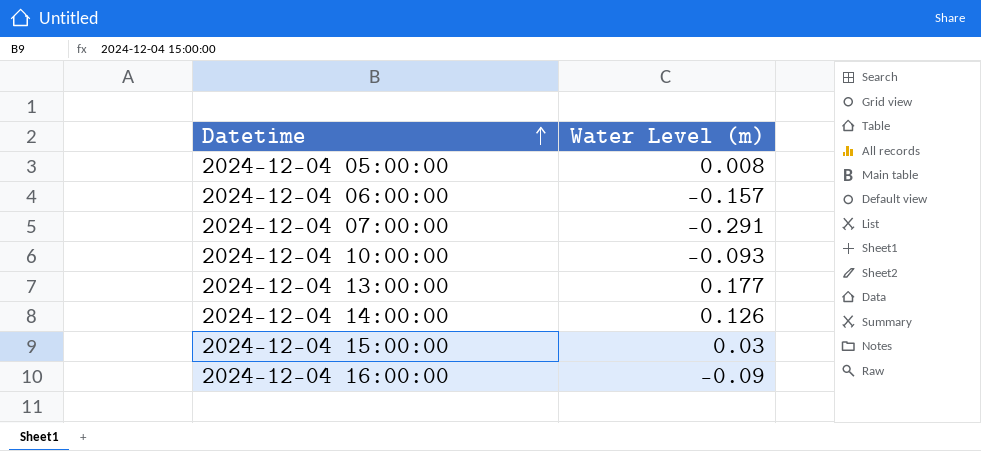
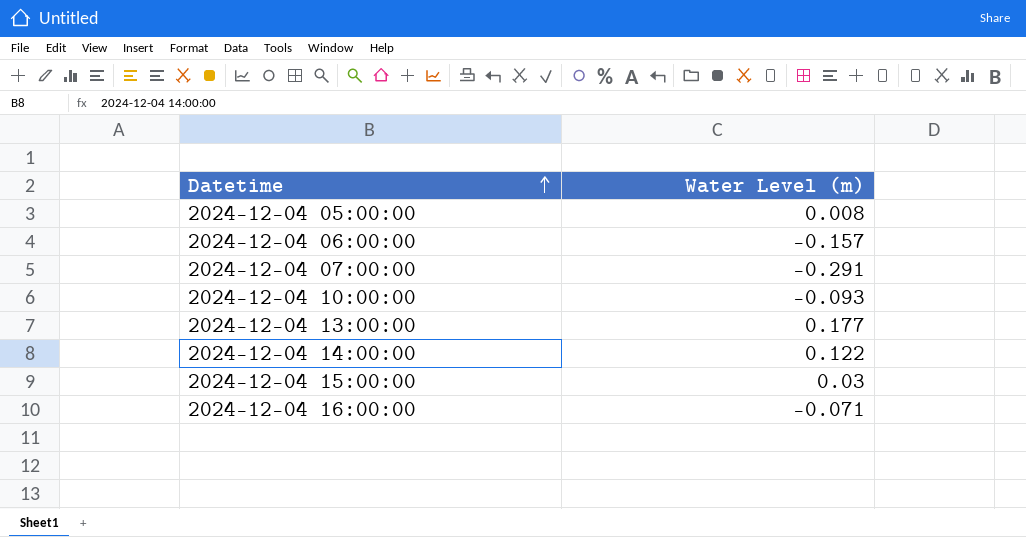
2024-12-04 14:00:00 | Water Level (m): 0.126 -> 0.122
2024-12-04 16:00:00 | Water Level (m): -0.09 -> -0.071

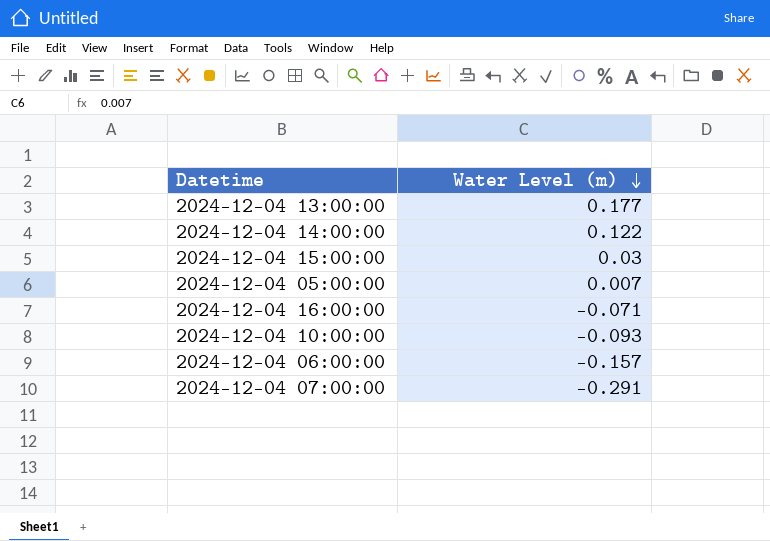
row order: Datetime ascending -> Water Level (m) descending
2024-12-04 05:00:00 | Water Level (m): 0.008 -> 0.007

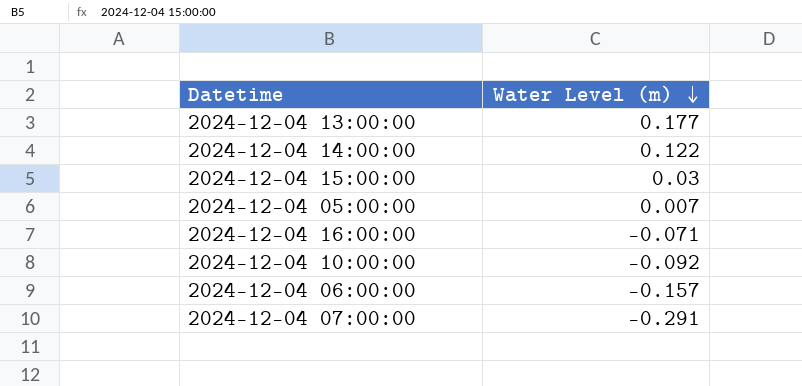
2024-12-04 10:00:00 | Water Level (m): -0.093 -> -0.092

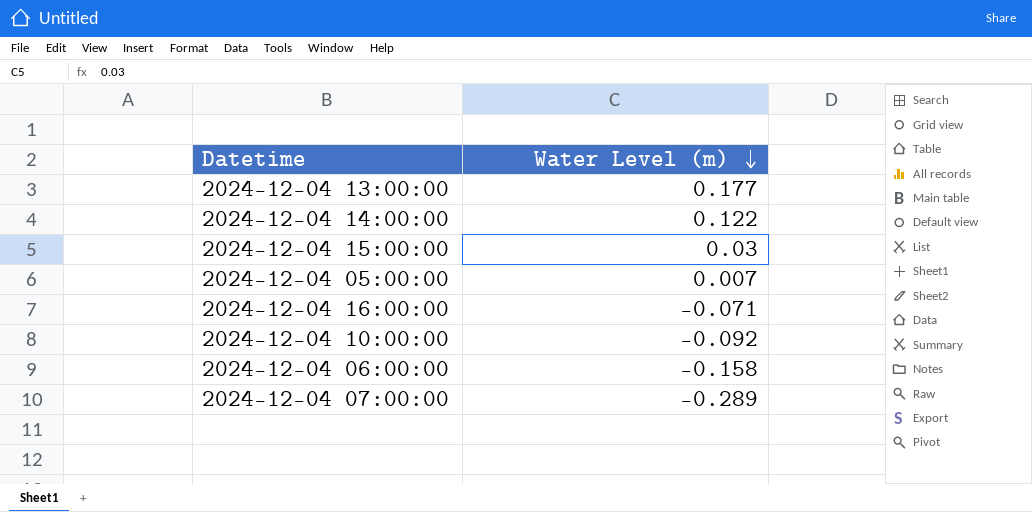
2024-12-04 06:00:00 | Water Level (m): -0.157 -> -0.158
2024-12-04 07:00:00 | Water Level (m): -0.291 -> -0.289

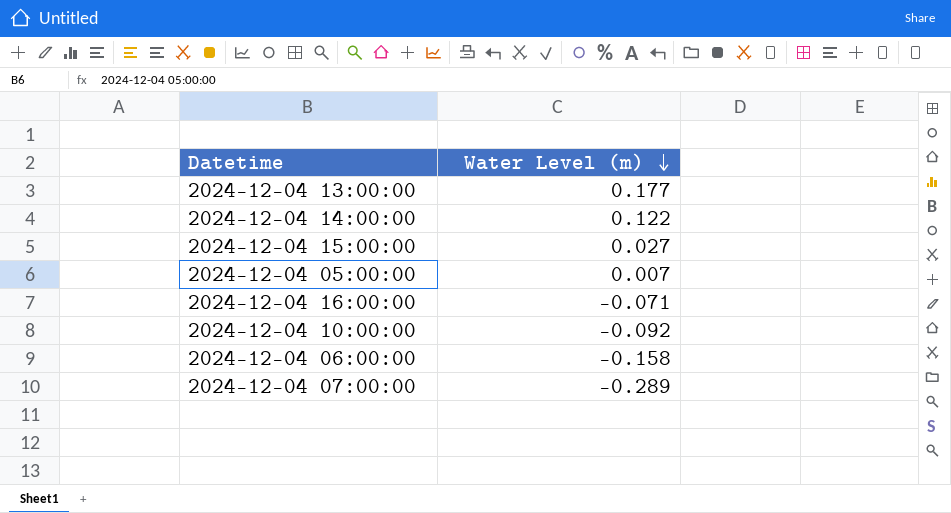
2024-12-04 15:00:00 | Water Level (m): 0.03 -> 0.027

